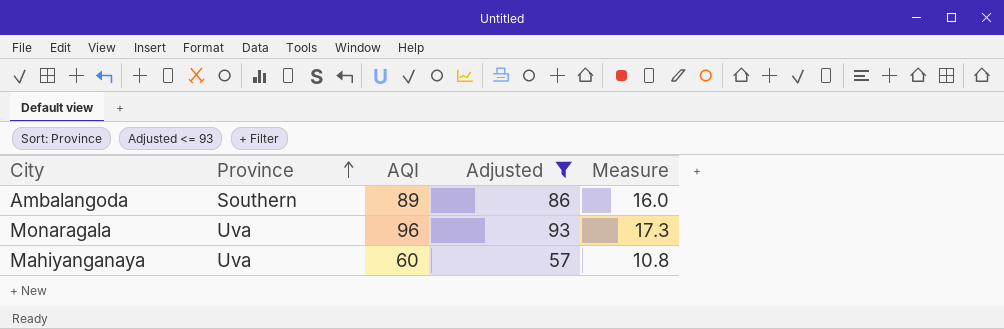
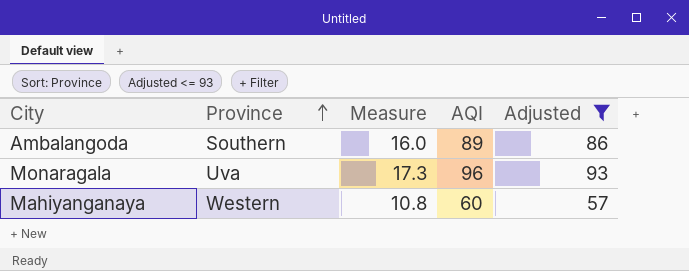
column Measure | position: 5 -> 3
Mahiyanganaya | Province: Uva -> Western

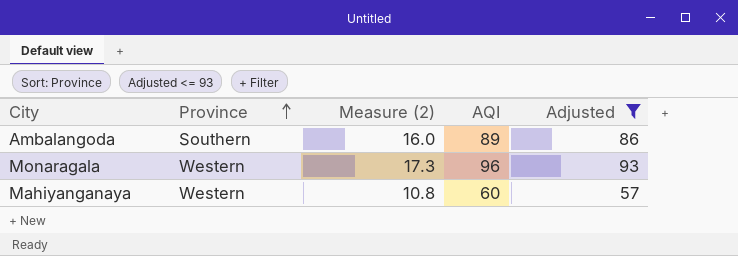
column name: Measure -> Measure (2)
Monaragala | Province: Uva -> Western

